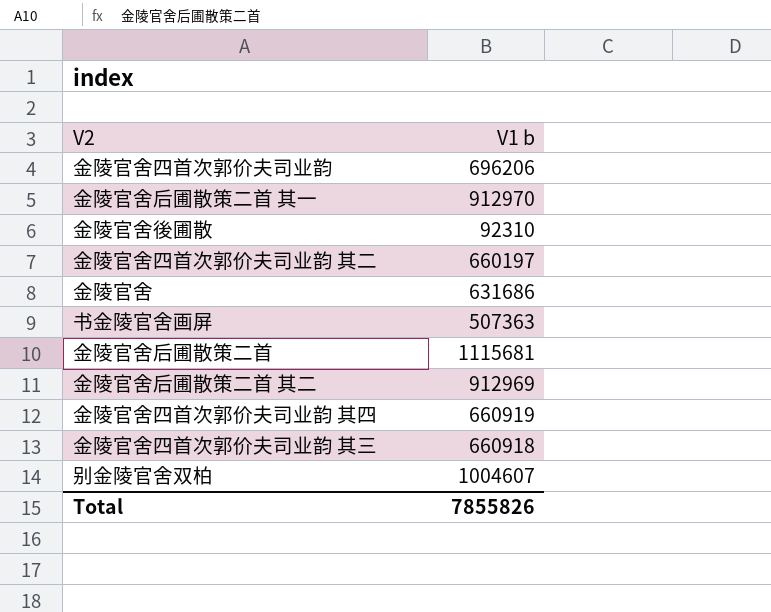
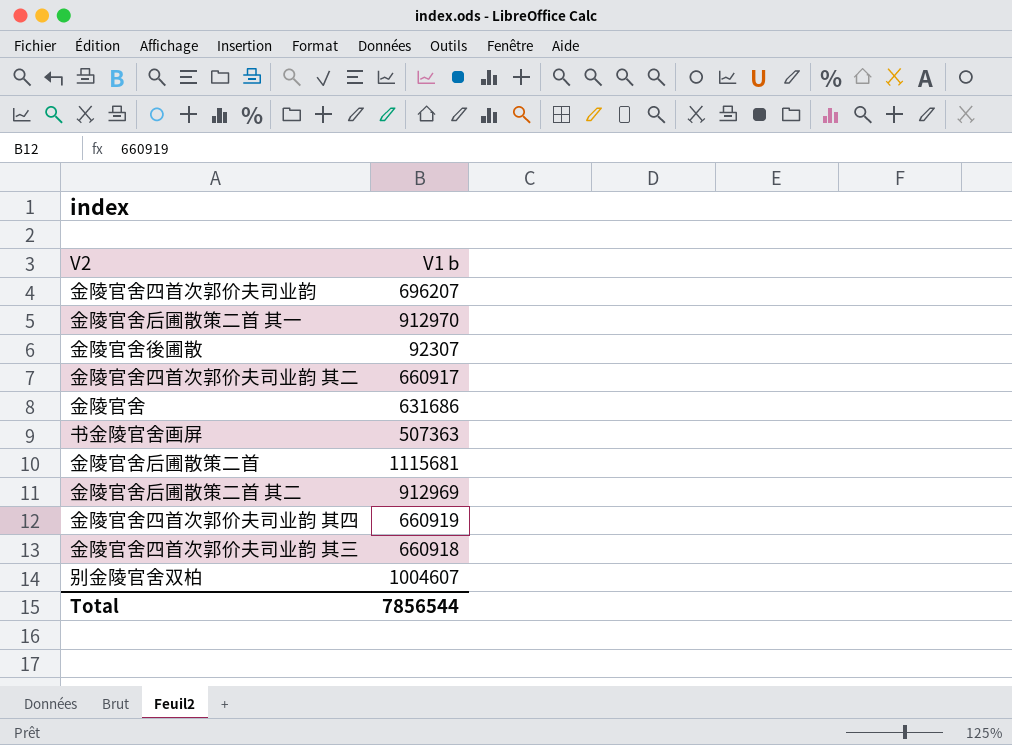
金陵官舍四首次郭价夫司业韵 | V1 b: 696206 -> 696207
金陵官舍後圃散 | V1 b: 92310 -> 92307
金陵官舍四首次郭价夫司业韵 其二 | V1 b: 660197 -> 660917
Total | V1 b: 7855826 -> 7856544

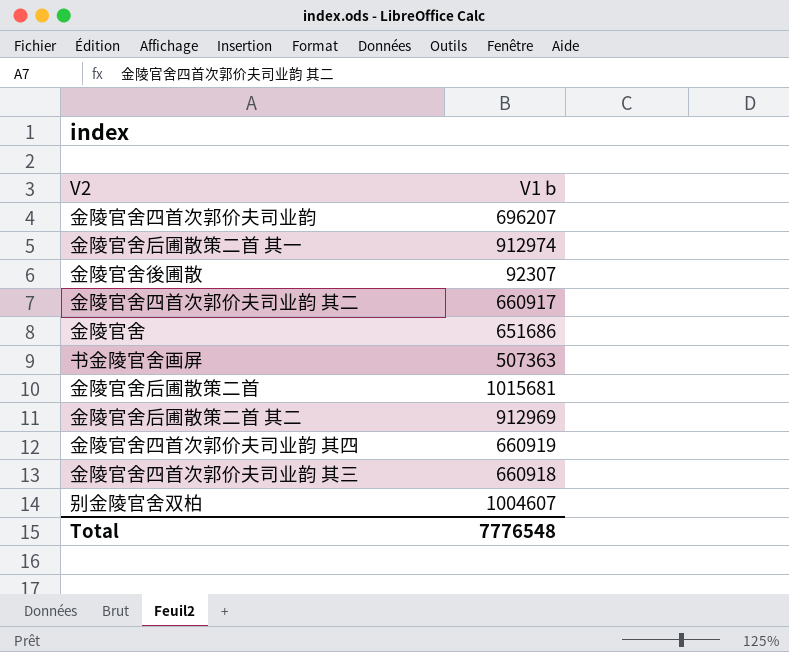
金陵官舍后圃散策二首 其一 | V1 b: 912970 -> 912974
金陵官舍 | V1 b: 631686 -> 651686
金陵官舍后圃散策二首 | V1 b: 1115681 -> 1015681
Total | V1 b: 7856544 -> 7776548

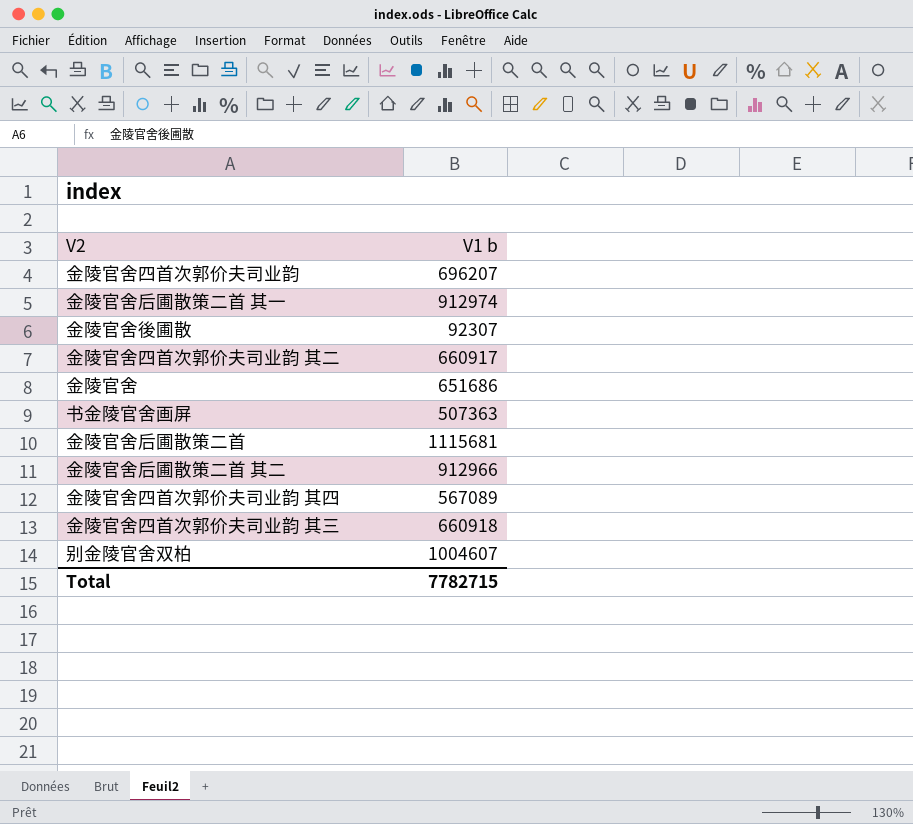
金陵官舍后圃散策二首 | V1 b: 1015681 -> 1115681
金陵官舍后圃散策二首 其二 | V1 b: 912969 -> 912966
金陵官舍四首次郭价夫司业韵 其四 | V1 b: 660919 -> 567089
Total | V1 b: 7776548 -> 7782715

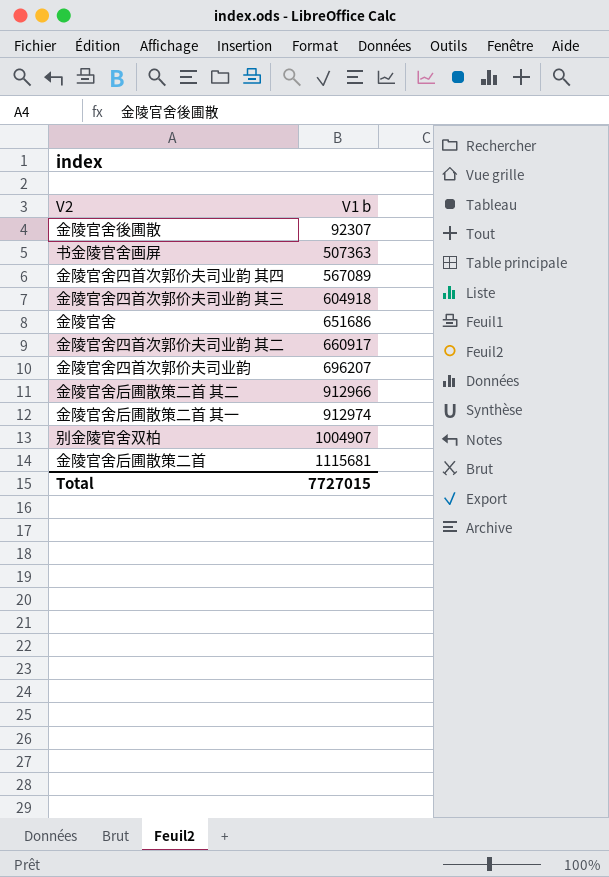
row order: none -> V1 b ascending
金陵官舍四首次郭价夫司业韵 其三 | V1 b: 660918 -> 604918
别金陵官舍双柏 | V1 b: 1004607 -> 1004907
Total | V1 b: 7782715 -> 7727015

